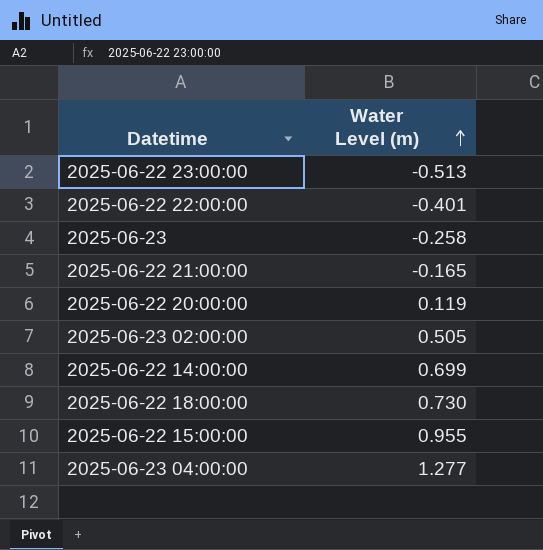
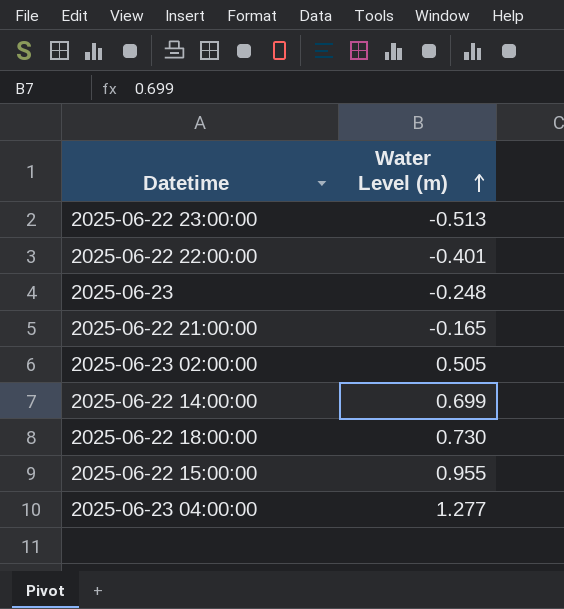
row 2025-06-22 20:00:00: 0.119 -> none
2025-06-23 | Water Level (m): -0.258 -> -0.248

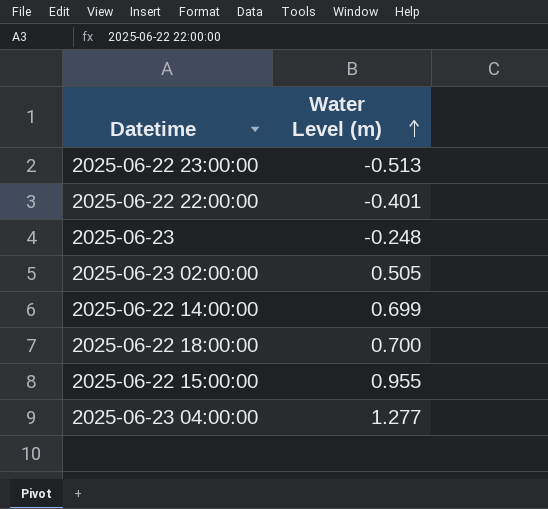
row 2025-06-22 21:00:00: -0.165 -> none
2025-06-22 18:00:00 | Water Level (m): 0.730 -> 0.700

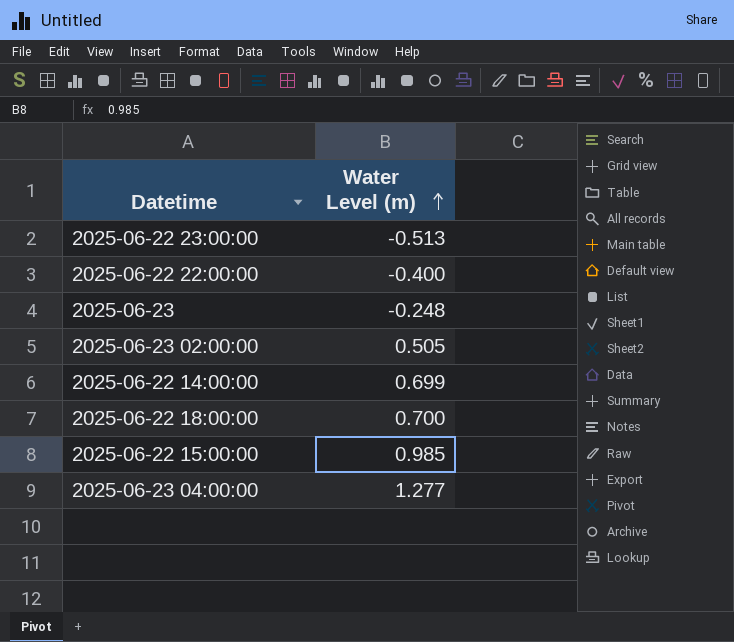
2025-06-22 22:00:00 | Water Level (m): -0.401 -> -0.400
2025-06-22 15:00:00 | Water Level (m): 0.955 -> 0.985

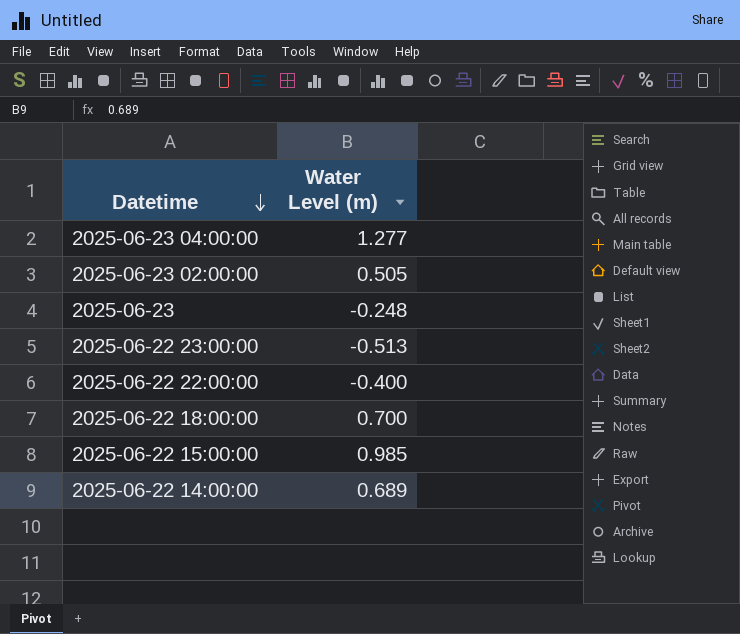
row order: Water Level (m) ascending -> Datetime descending
2025-06-22 14:00:00 | Water Level (m): 0.699 -> 0.689

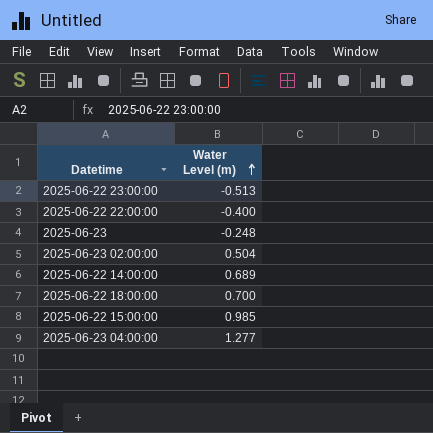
row order: Datetime descending -> Water Level (m) ascending
2025-06-23 02:00:00 | Water Level (m): 0.505 -> 0.504

